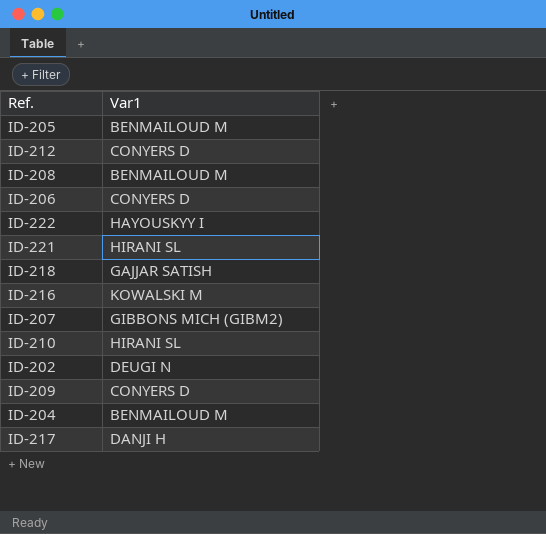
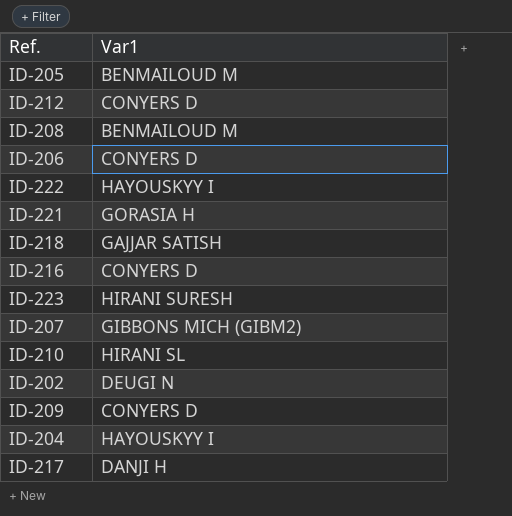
ID-221 | Var1: HIRANI SL -> GORASIA H
ID-216 | Var1: KOWALSKI M -> CONYERS D
row ID-223: none -> HIRANI SURESH
ID-204 | Var1: BENMAILOUD M -> HAYOUSKYY I

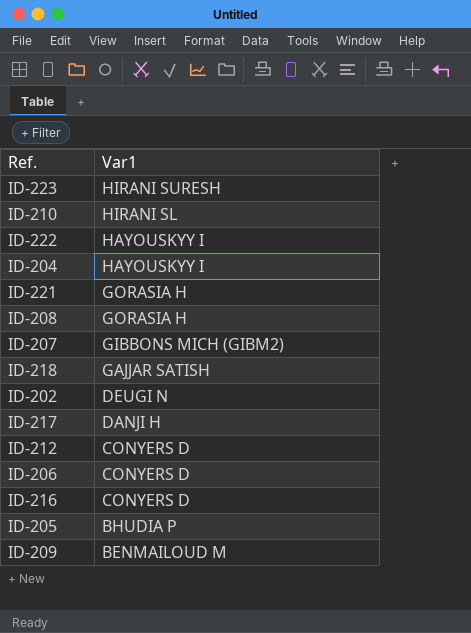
row order: none -> Var1 descending
ID-208 | Var1: BENMAILOUD M -> GORASIA H
ID-205 | Var1: BENMAILOUD M -> BHUDIA P
ID-209 | Var1: CONYERS D -> BENMAILOUD M

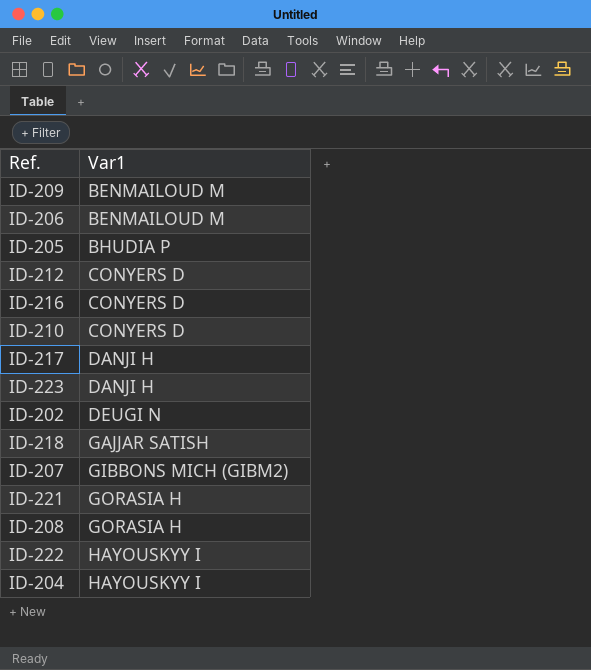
row order: Var1 descending -> Var1 ascending
ID-206 | Var1: CONYERS D -> BENMAILOUD M
ID-210 | Var1: HIRANI SL -> CONYERS D
ID-223 | Var1: HIRANI SURESH -> DANJI H

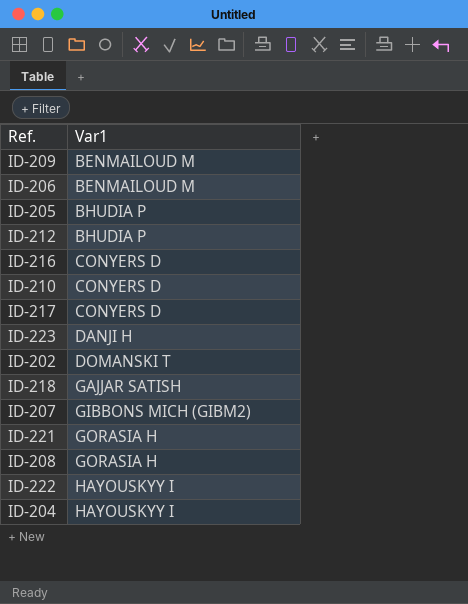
ID-212 | Var1: CONYERS D -> BHUDIA P
ID-217 | Var1: DANJI H -> CONYERS D
ID-202 | Var1: DEUGI N -> DOMANSKI T

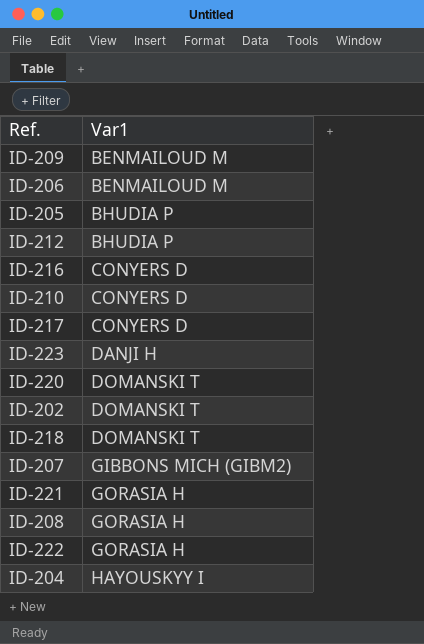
row ID-220: none -> DOMANSKI T
ID-218 | Var1: GAJJAR SATISH -> DOMANSKI T
ID-222 | Var1: HAYOUSKYY I -> GORASIA H

